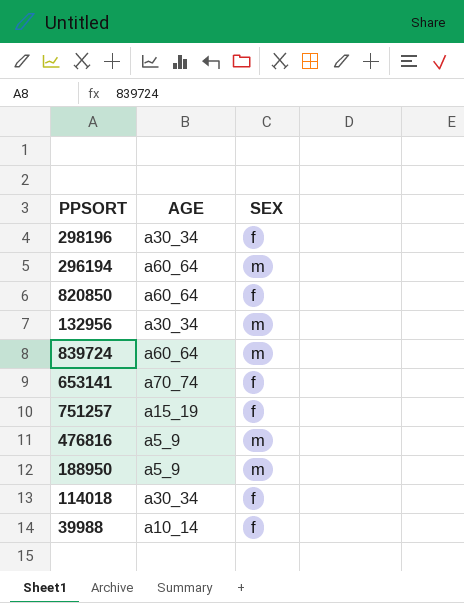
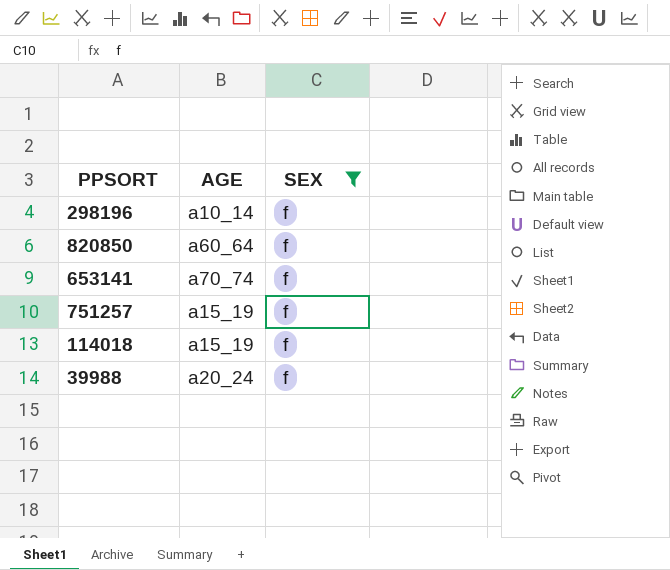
filter: none -> SEX = f
298196 | AGE: a30_34 -> a10_14
114018 | AGE: a30_34 -> a15_19
39988 | AGE: a10_14 -> a20_24

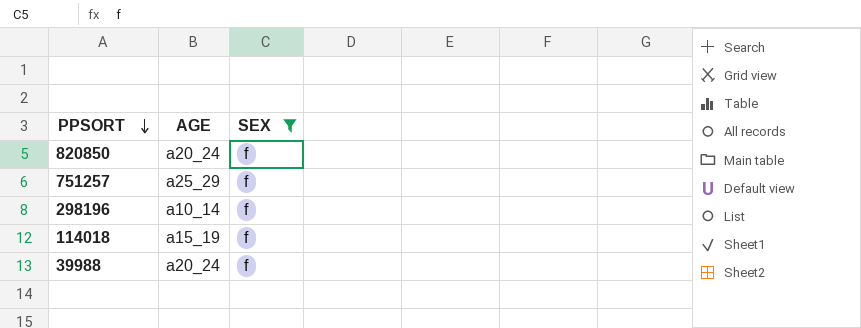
row order: none -> PPSORT descending
row 653141: a70_74 | f -> none
820850 | AGE: a60_64 -> a20_24
751257 | AGE: a15_19 -> a25_29

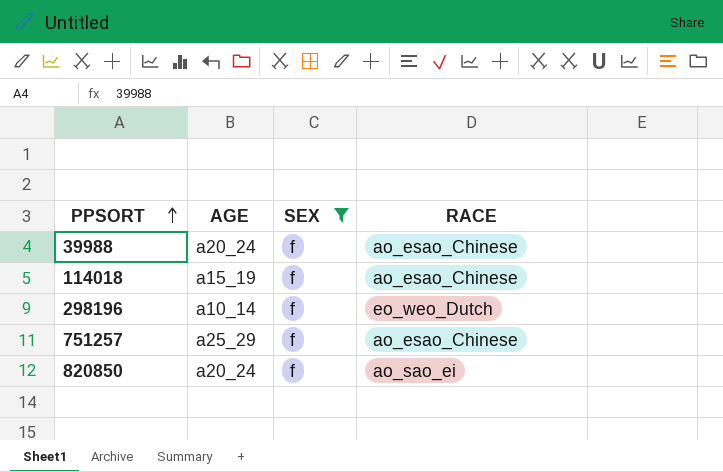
row order: PPSORT descending -> PPSORT ascending
column RACE | position: none -> 4

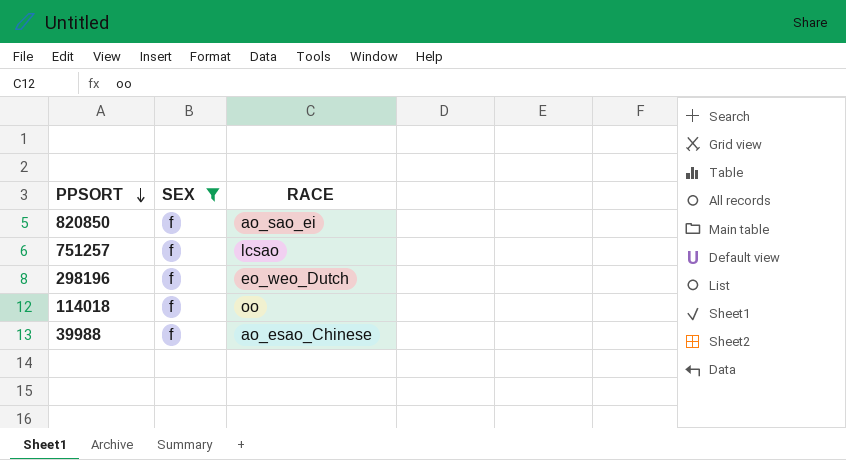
row order: PPSORT ascending -> PPSORT descending
column AGE | position: 2 -> none
751257 | RACE: ao_esao_Chinese -> lcsao
114018 | RACE: ao_esao_Chinese -> oo

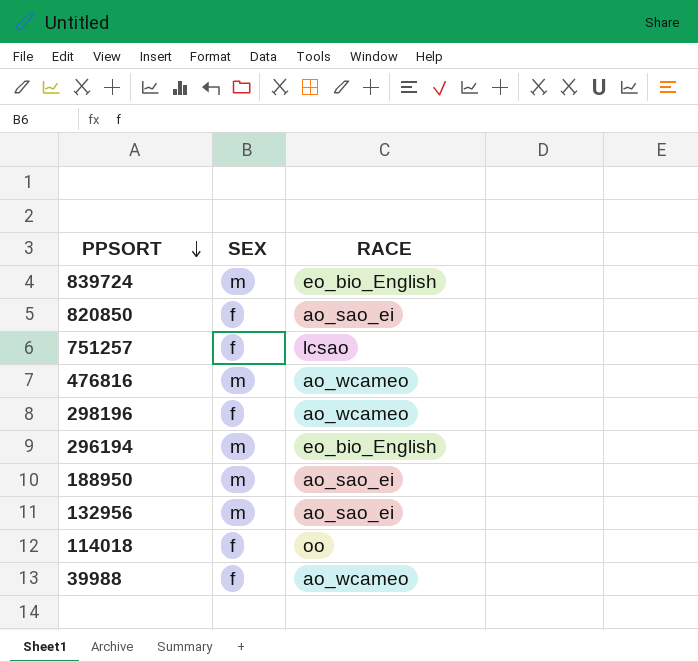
filter: SEX = f -> none
298196 | RACE: eo_weo_Dutch -> ao_wcameo
39988 | RACE: ao_esao_Chinese -> ao_wcameo

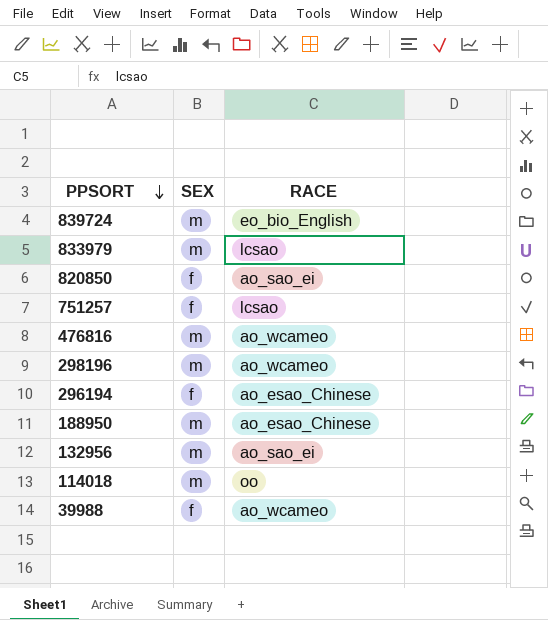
row 833979: none -> m | lcsao
298196 | SEX: f -> m
296194 | SEX: m -> f
296194 | RACE: eo_bio_English -> ao_esao_Chinese
188950 | RACE: ao_sao_ei -> ao_esao_Chinese
114018 | SEX: f -> m

